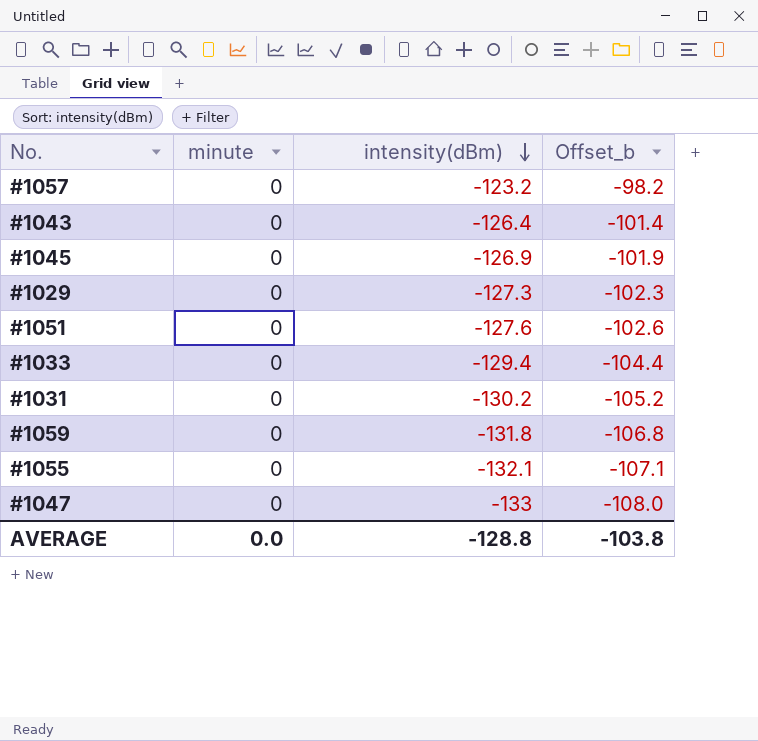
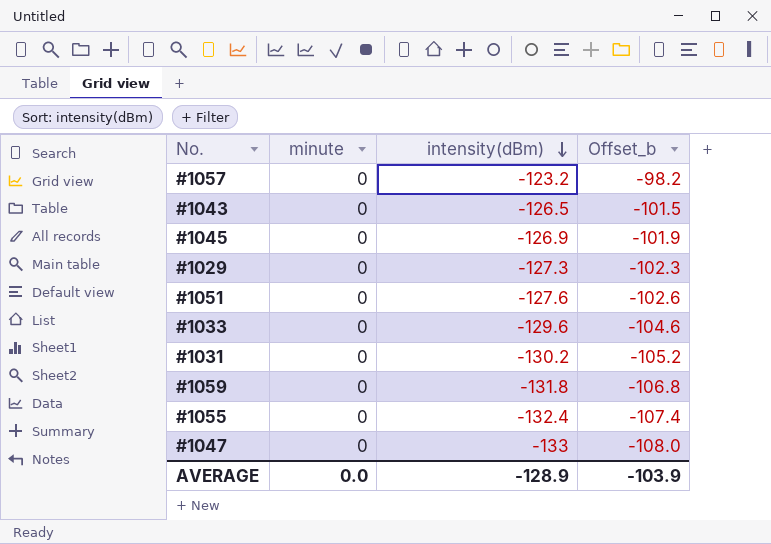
#1043 | intensity(dBm): -126.4 -> -126.5
#1043 | Offset_b: -101.4 -> -101.5
#1033 | intensity(dBm): -129.4 -> -129.6
#1033 | Offset_b: -104.4 -> -104.6
#1055 | intensity(dBm): -132.1 -> -132.4
#1055 | Offset_b: -107.1 -> -107.4
AVERAGE | intensity(dBm): -128.8 -> -128.9
AVERAGE | Offset_b: -103.8 -> -103.9

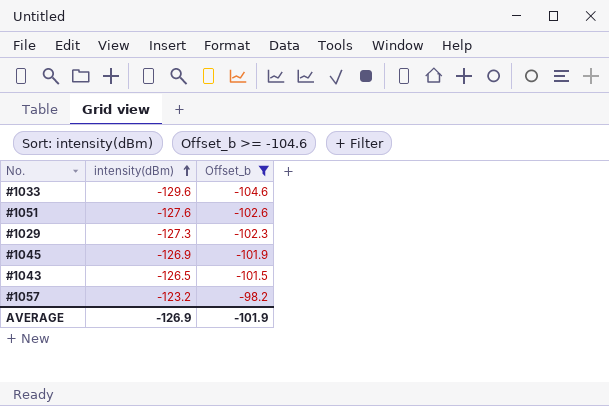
filter: none -> Offset_b >= -104.6
row order: intensity(dBm) descending -> intensity(dBm) ascending
column minute | position: 2 -> none
AVERAGE | intensity(dBm): -128.9 -> -126.9
AVERAGE | Offset_b: -103.9 -> -101.9

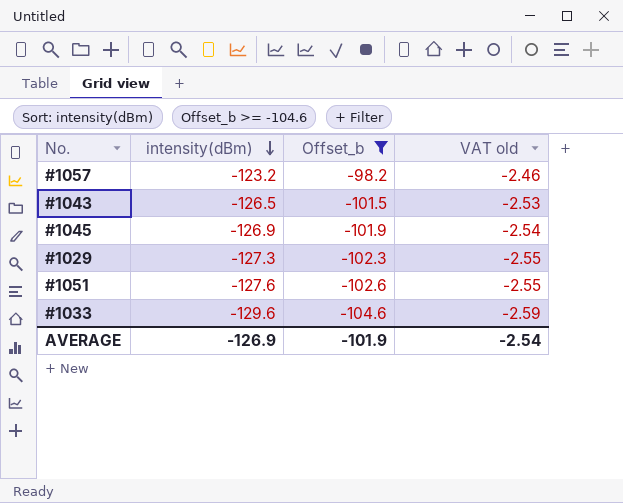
row order: intensity(dBm) ascending -> intensity(dBm) descending
column VAT old | formula: none -> [intensity(dBm)] * 0.02

